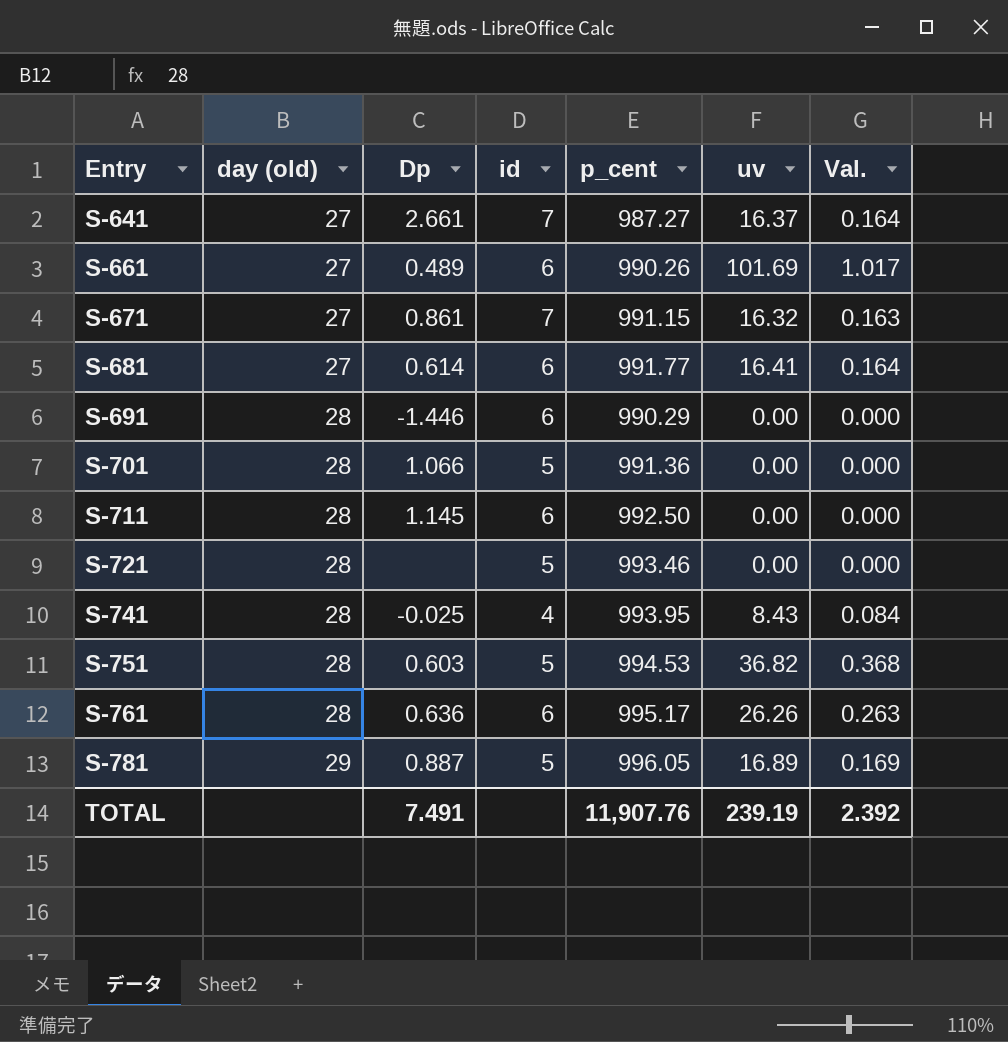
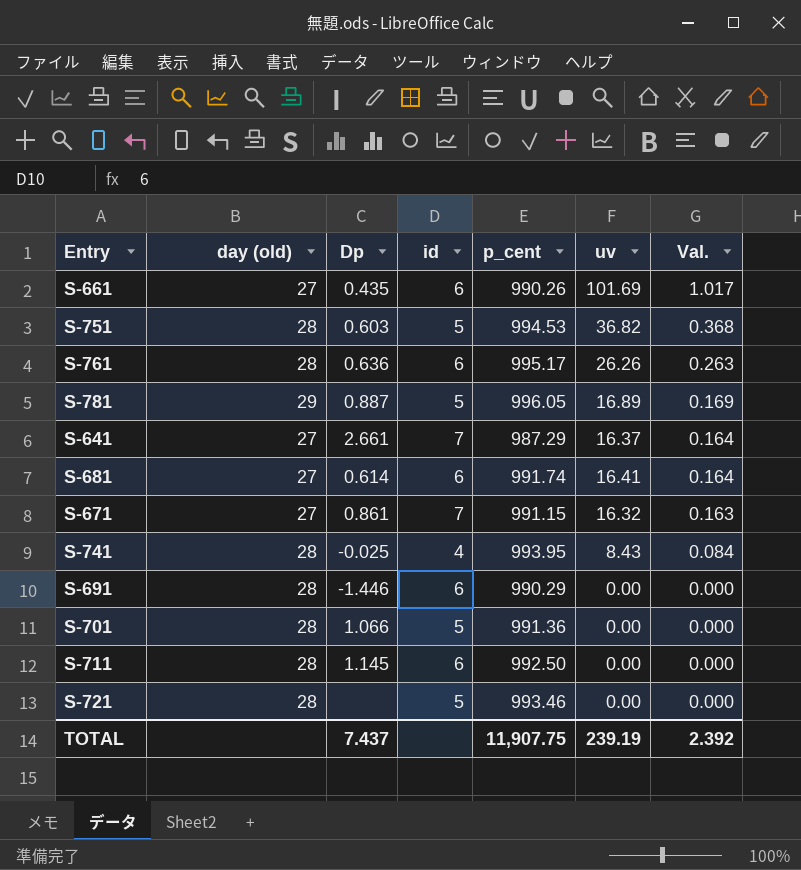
row order: Entry ascending -> Val. descending
S-661 | Dp: 0.489 -> 0.435
S-641 | p_cent: 987.27 -> 987.29
S-681 | p_cent: 991.77 -> 991.74
TOTAL | Dp: 7.491 -> 7.437
TOTAL | p_cent: 11,907.76 -> 11,907.75

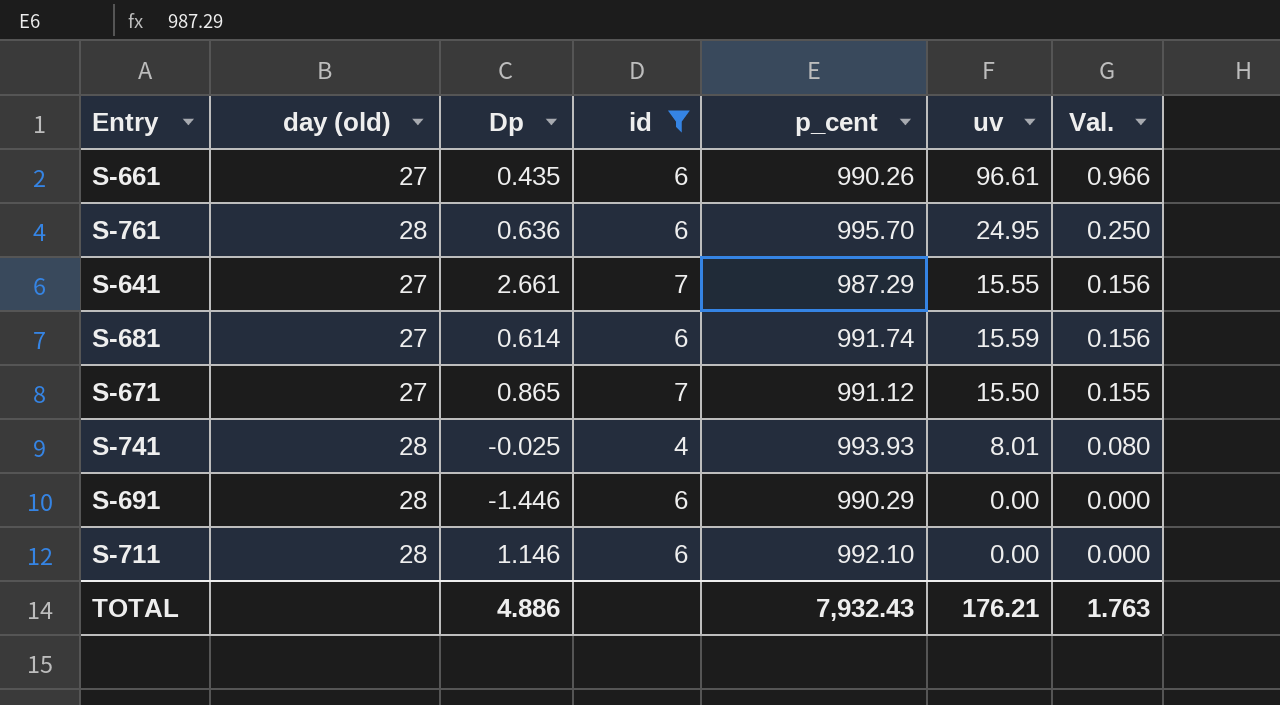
filter: none -> id != 5
S-661 | uv: 101.69 -> 96.61
S-661 | Val.: 1.017 -> 0.966
S-761 | p_cent: 995.17 -> 995.70
S-761 | uv: 26.26 -> 24.95
S-761 | Val.: 0.263 -> 0.250
S-641 | uv: 16.37 -> 15.55
S-641 | Val.: 0.164 -> 0.156
S-681 | uv: 16.41 -> 15.59
S-681 | Val.: 0.164 -> 0.156
S-671 | Dp: 0.861 -> 0.865
S-671 | p_cent: 991.15 -> 991.12
S-671 | uv: 16.32 -> 15.50
S-671 | Val.: 0.163 -> 0.155
S-741 | p_cent: 993.95 -> 993.93
S-741 | uv: 8.43 -> 8.01
S-741 | Val.: 0.084 -> 0.080
S-711 | Dp: 1.145 -> 1.146
S-711 | p_cent: 992.50 -> 992.10
TOTAL | Dp: 7.437 -> 4.886
TOTAL | p_cent: 11,907.75 -> 7,932.43
TOTAL | uv: 239.19 -> 176.21
TOTAL | Val.: 2.392 -> 1.763

